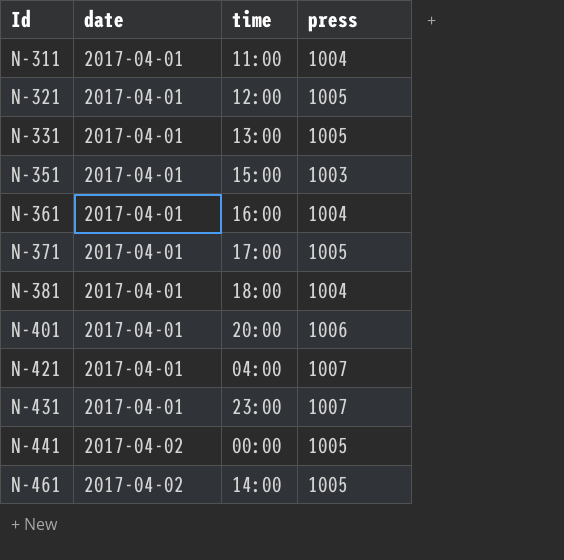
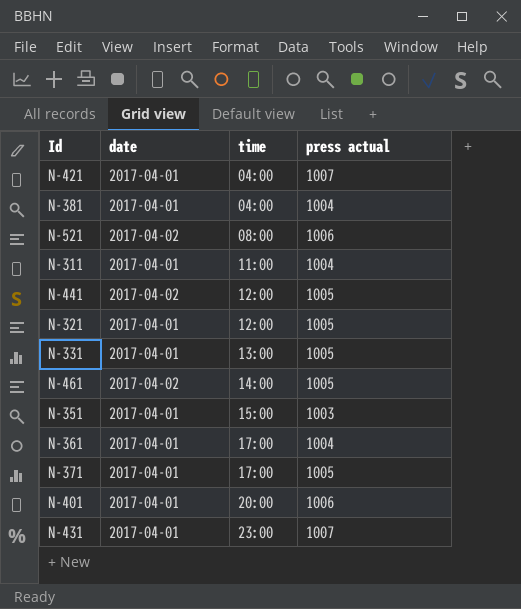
row order: Id ascending -> time ascending
column name: press -> press actual
N-381 | time: 18:00 -> 04:00
row N-521: none -> 2017-04-02 | 08:00 | 1006
N-441 | time: 00:00 -> 12:00
N-361 | time: 16:00 -> 17:00

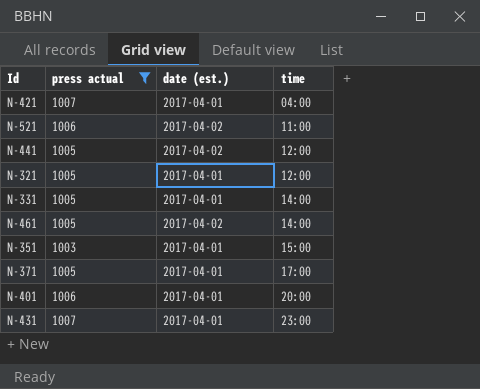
filter: none -> press actual != 1004
column press actual | position: 4 -> 2
column name: date -> date (est.)
N-521 | time: 08:00 -> 11:00
N-331 | time: 13:00 -> 14:00

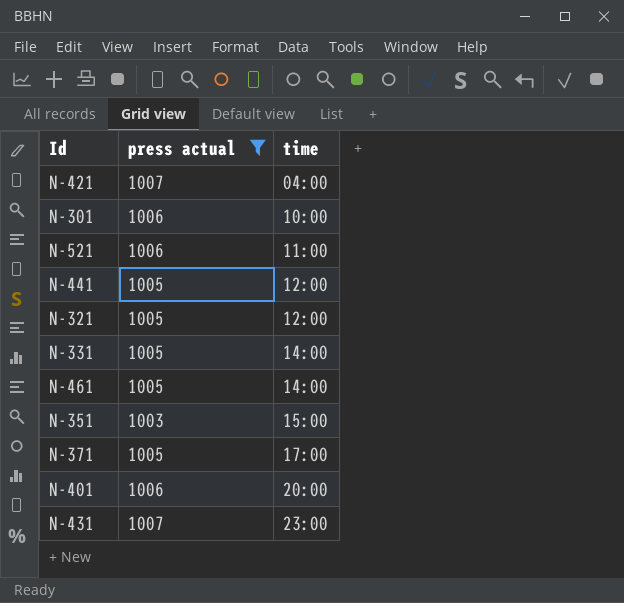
column date (est.) | position: 3 -> none
row N-301: none -> 1006 | 10:00

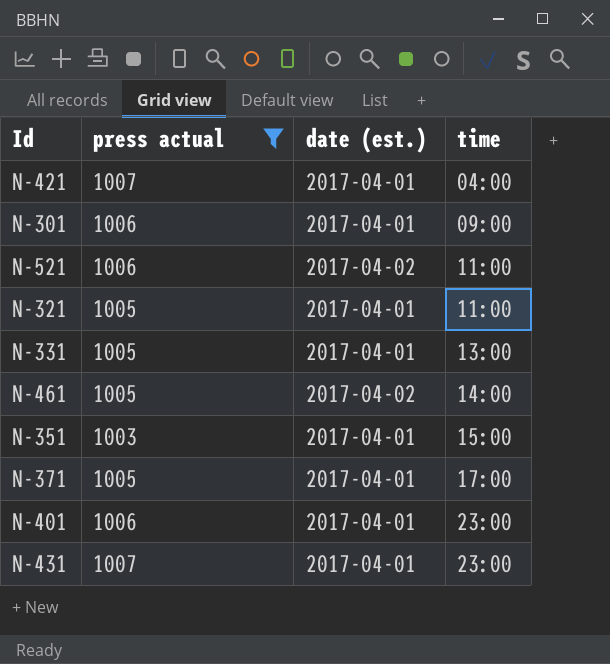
column date (est.) | position: none -> 3
row N-441: 1005 | 12:00 -> none
N-301 | time: 10:00 -> 09:00
N-321 | time: 12:00 -> 11:00
N-331 | time: 14:00 -> 13:00
N-401 | time: 20:00 -> 23:00

